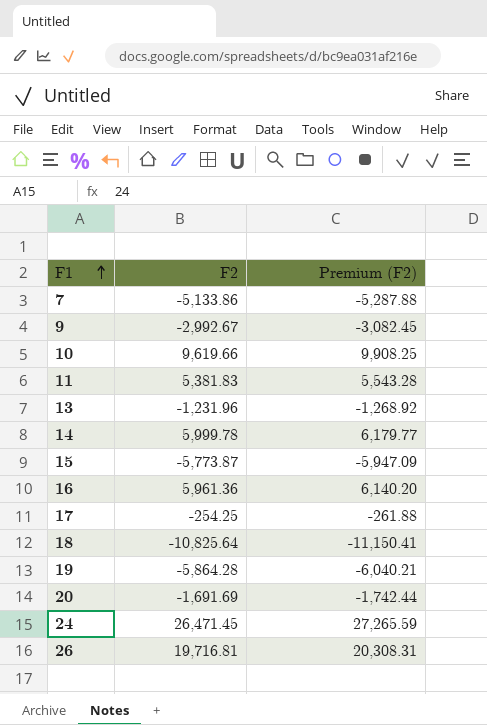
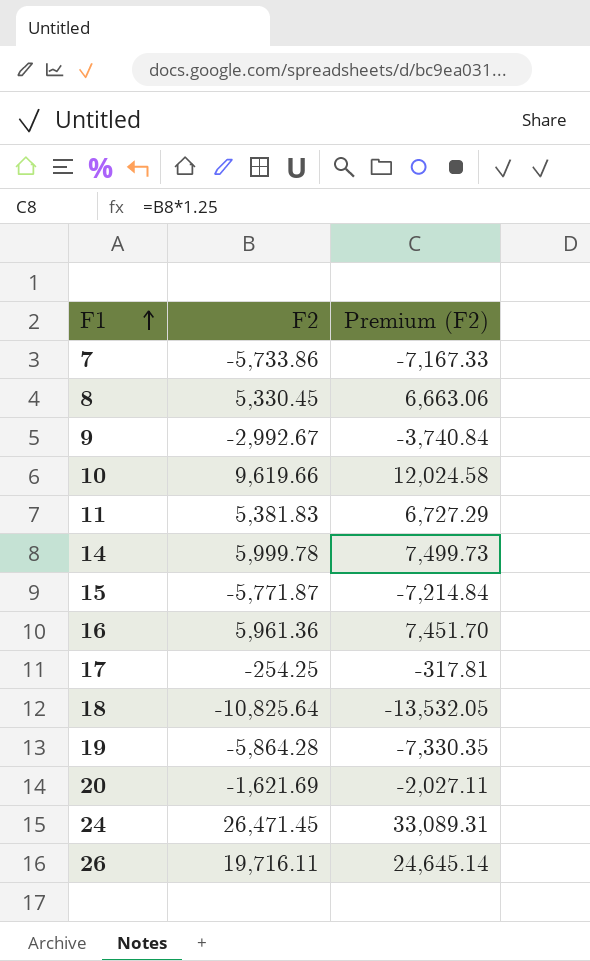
column Premium (F2) | formula: [F2] * 1.03 -> [F2] * 1.25
row 13: -1,231.96 | -1,268.92 -> none
7 | F2: -5,133.86 -> -5,733.86
row 8: none -> 5,330.45 | 6,663.06
15 | F2: -5,773.87 -> -5,771.87
20 | F2: -1,691.69 -> -1,621.69
26 | F2: 19,716.81 -> 19,716.11

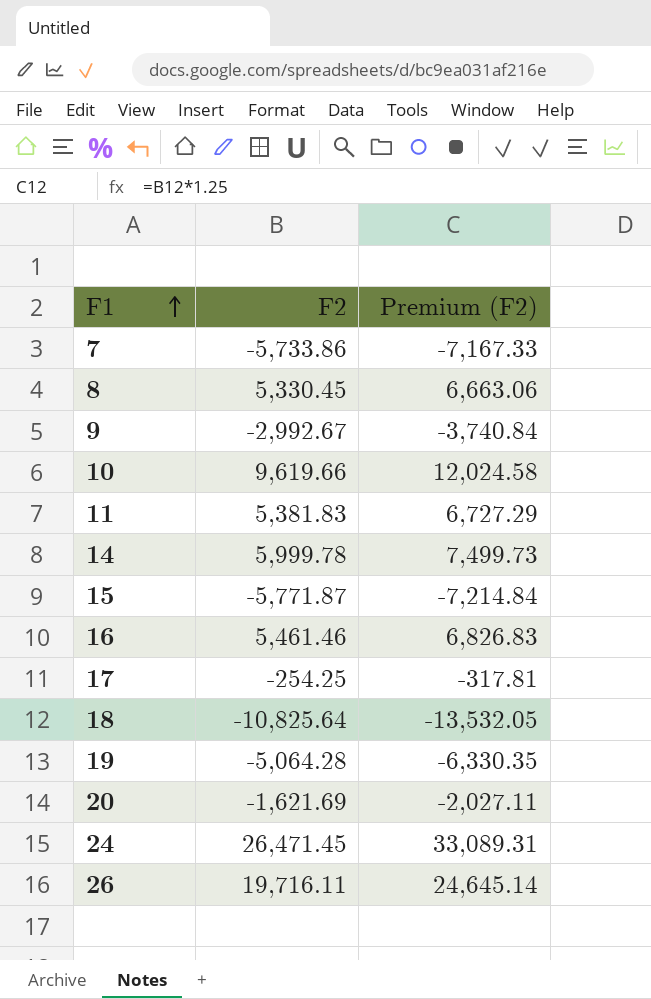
16 | F2: 5,961.36 -> 5,461.46
16 | Premium (F2): 7,451.70 -> 6,826.83
19 | F2: -5,864.28 -> -5,064.28
19 | Premium (F2): -7,330.35 -> -6,330.35

